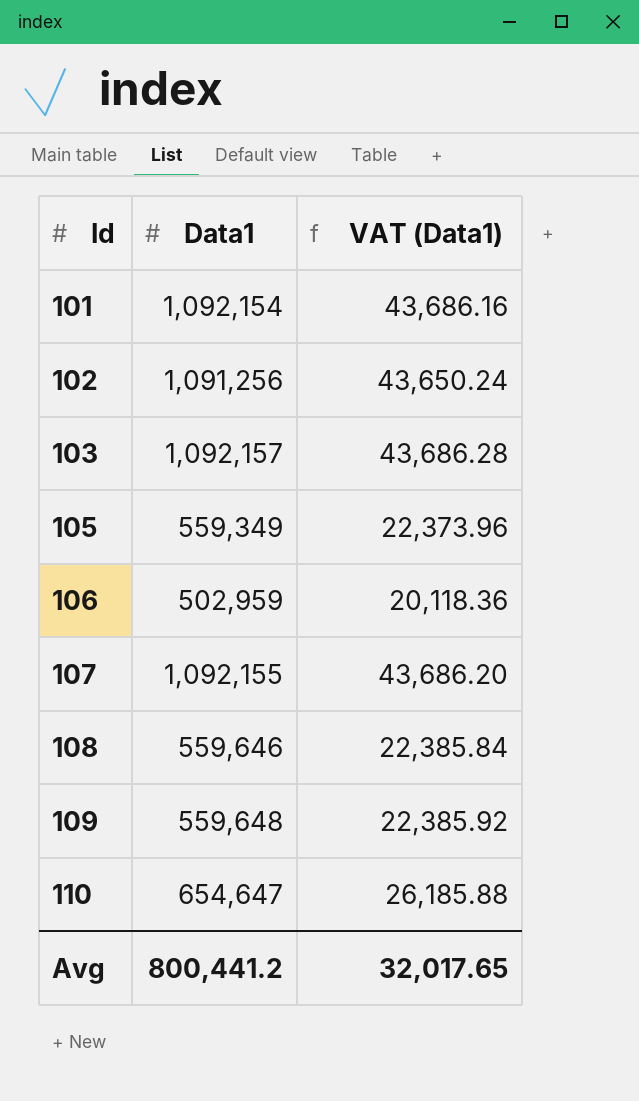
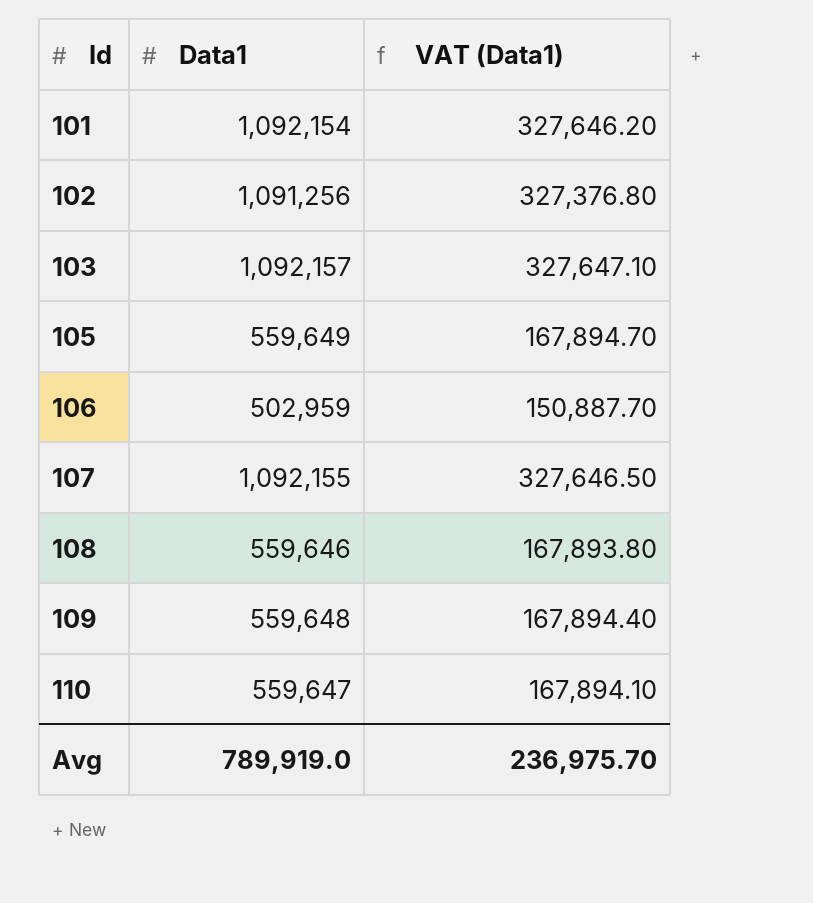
column VAT (Data1) | formula: [Data1] * 0.04 -> [Data1] * 0.3
105 | Data1: 559,349 -> 559,649
110 | Data1: 654,647 -> 559,647
Avg | Data1: 800,441.2 -> 789,919.0
Avg | VAT (Data1): 32,017.65 -> 236,975.70

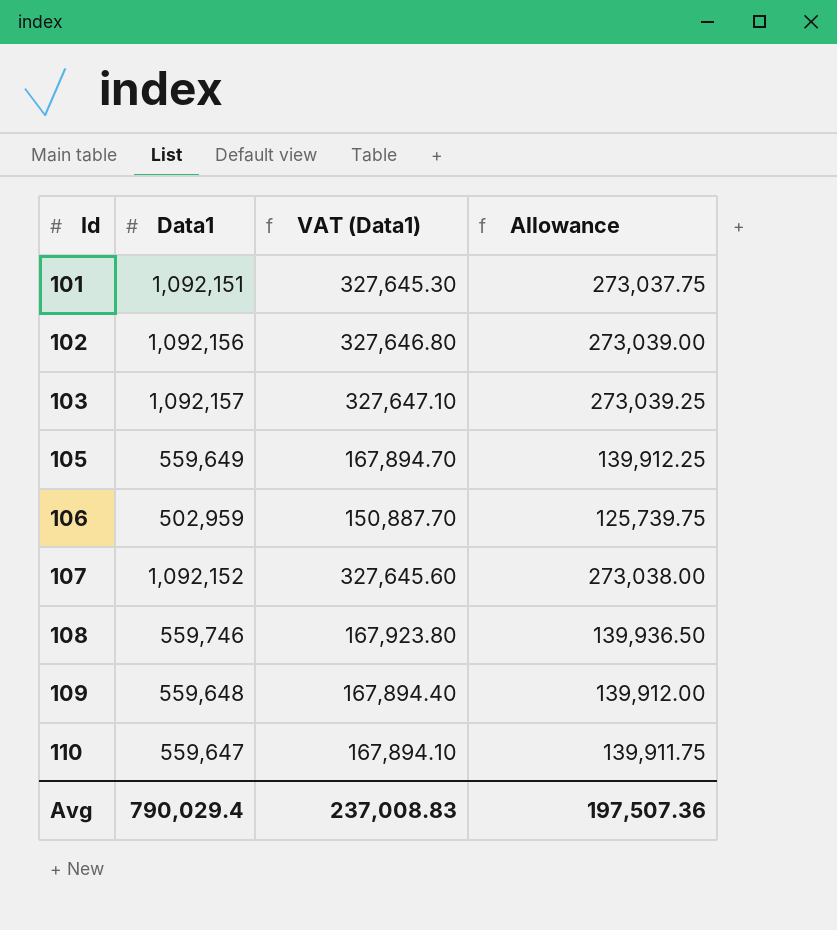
column Allowance | formula: none -> [Data1] * 0.25
101 | Data1: 1,092,154 -> 1,092,151
101 | VAT (Data1): 327,646.20 -> 327,645.30
102 | Data1: 1,091,256 -> 1,092,156
102 | VAT (Data1): 327,376.80 -> 327,646.80
107 | Data1: 1,092,155 -> 1,092,152
107 | VAT (Data1): 327,646.50 -> 327,645.60
108 | Data1: 559,646 -> 559,746
108 | VAT (Data1): 167,893.80 -> 167,923.80
Avg | Data1: 789,919.0 -> 790,029.4
Avg | VAT (Data1): 236,975.70 -> 237,008.83

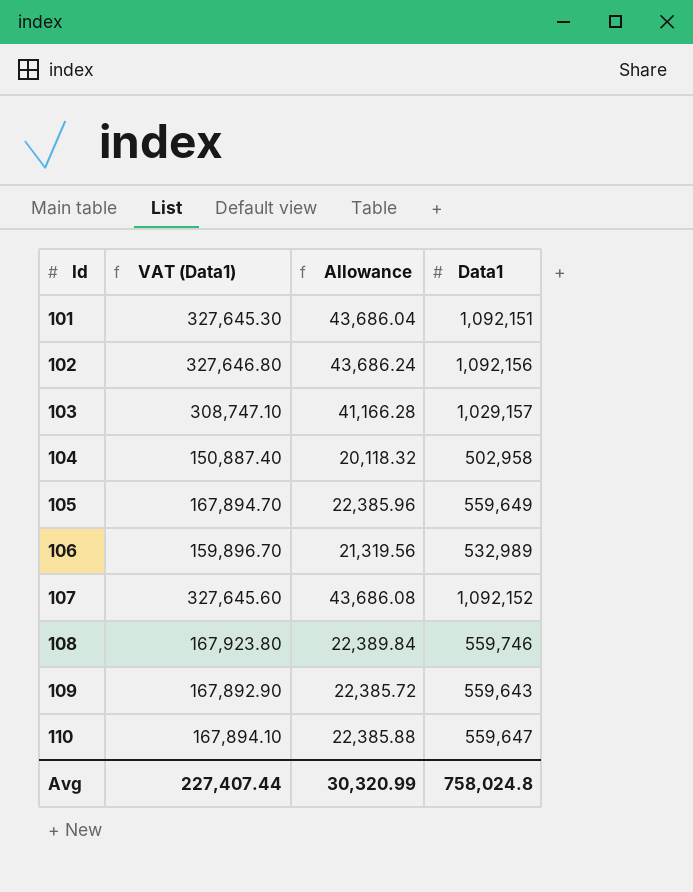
column Allowance | formula: [Data1] * 0.25 -> [Data1] * 0.04
column Data1 | position: 2 -> 4
103 | VAT (Data1): 327,647.10 -> 308,747.10
103 | Data1: 1,092,157 -> 1,029,157
row 104: none -> 150,887.40 | 20,118.32 | 502,958
106 | VAT (Data1): 150,887.70 -> 159,896.70
106 | Data1: 502,959 -> 532,989
109 | VAT (Data1): 167,894.40 -> 167,892.90
109 | Data1: 559,648 -> 559,643
Avg | VAT (Data1): 237,008.83 -> 227,407.44
Avg | Allowance: 197,507.36 -> 30,320.99
Avg | Data1: 790,029.4 -> 758,024.8

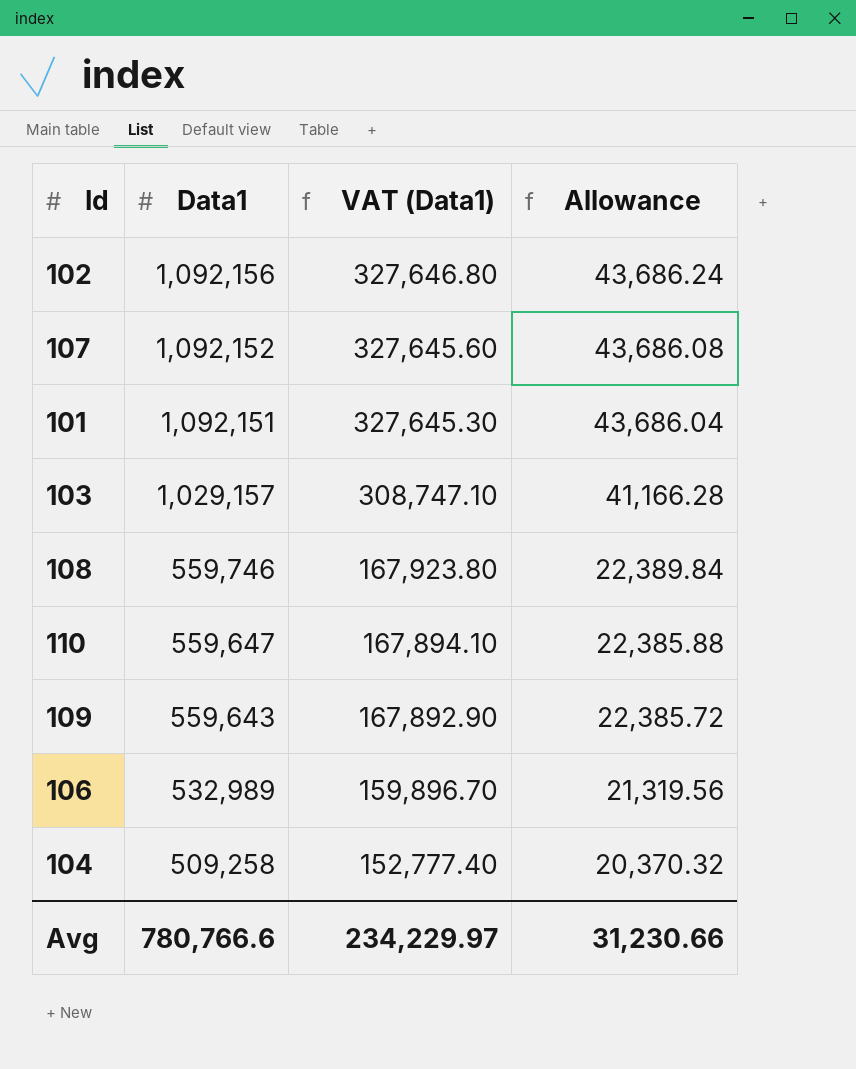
row order: Id ascending -> Data1 descending
column Data1 | position: 4 -> 2
row 105: 167,894.70 | 22,385.96 | 559,649 -> none
104 | Data1: 502,958 -> 509,258
104 | VAT (Data1): 150,887.40 -> 152,777.40
104 | Allowance: 20,118.32 -> 20,370.32
Avg | Data1: 758,024.8 -> 780,766.6
Avg | VAT (Data1): 227,407.44 -> 234,229.97
Avg | Allowance: 30,320.99 -> 31,230.66

